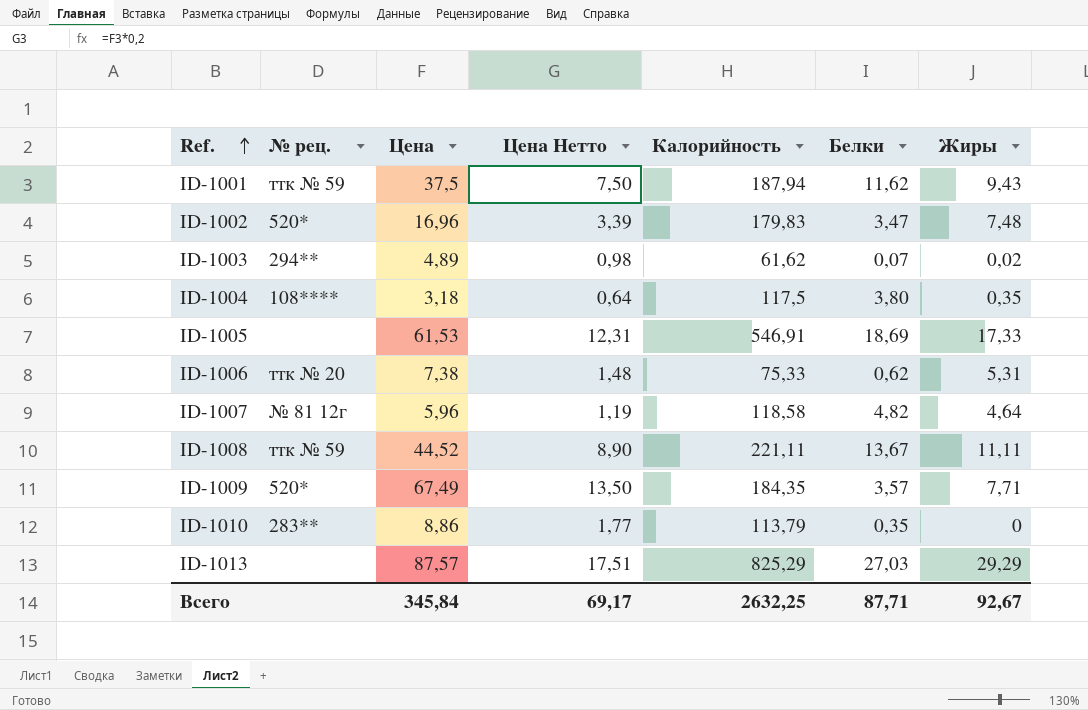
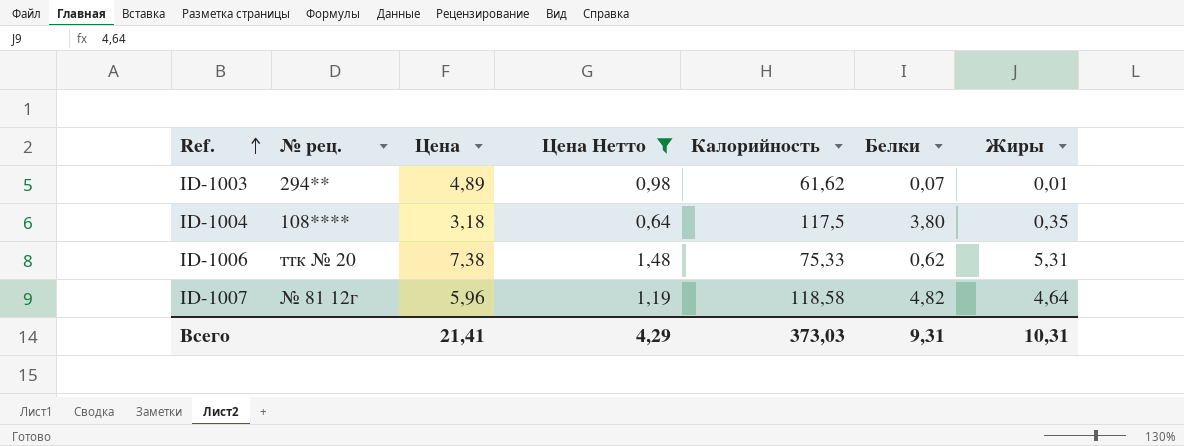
filter: none -> Цена Нетто <= 1,48
ID-1003 | Жиры: 0,02 -> 0,01
Всего | Цена: 345,84 -> 21,41
Всего | Цена Нетто: 69,17 -> 4,29
Всего | Калорийность: 2632,25 -> 373,03
Всего | Белки: 87,71 -> 9,31
Всего | Жиры: 92,67 -> 10,31

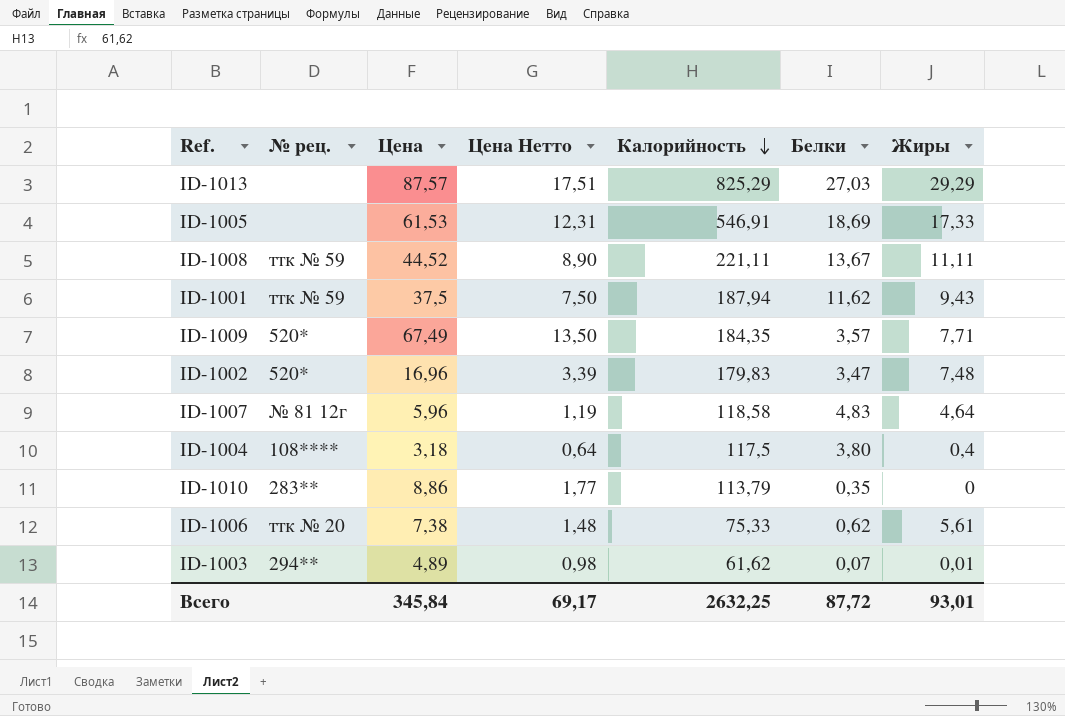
filter: Цена Нетто <= 1,48 -> none
row order: Ref. ascending -> Калорийность descending
ID-1007 | Белки: 4,82 -> 4,83
ID-1004 | Жиры: 0,35 -> 0,4
ID-1006 | Жиры: 5,31 -> 5,61
Всего | Цена: 21,41 -> 345,84
Всего | Цена Нетто: 4,29 -> 69,17
Всего | Калорийность: 373,03 -> 2632,25
Всего | Белки: 9,31 -> 87,72
Всего | Жиры: 10,31 -> 93,01

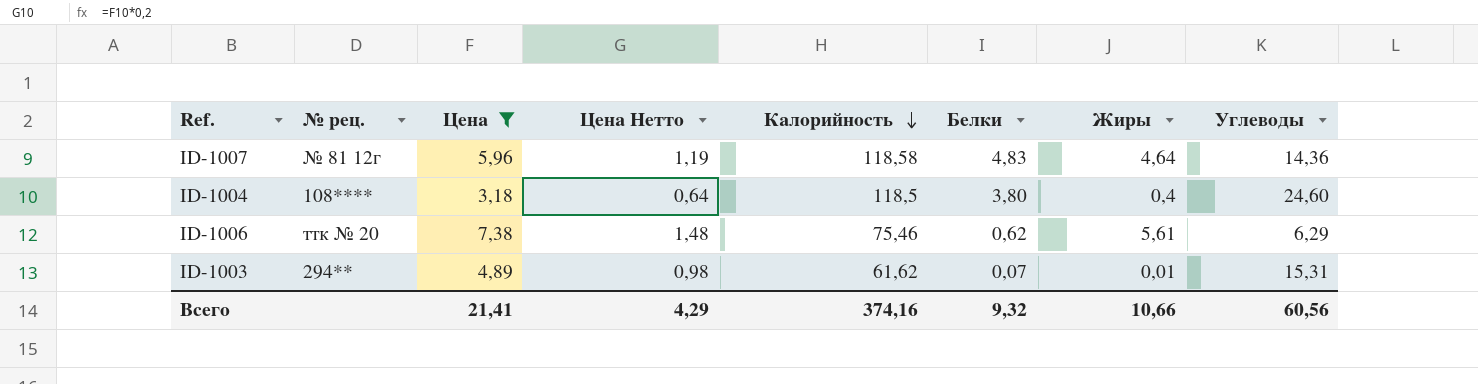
filter: none -> Цена <= 7,38
column Углеводы | position: none -> 8
ID-1004 | Калорийность: 117,5 -> 118,5
ID-1006 | Калорийность: 75,33 -> 75,46
Всего | Цена: 345,84 -> 21,41
Всего | Цена Нетто: 69,17 -> 4,29
Всего | Калорийность: 2632,25 -> 374,16
Всего | Белки: 87,72 -> 9,32
Всего | Жиры: 93,01 -> 10,66

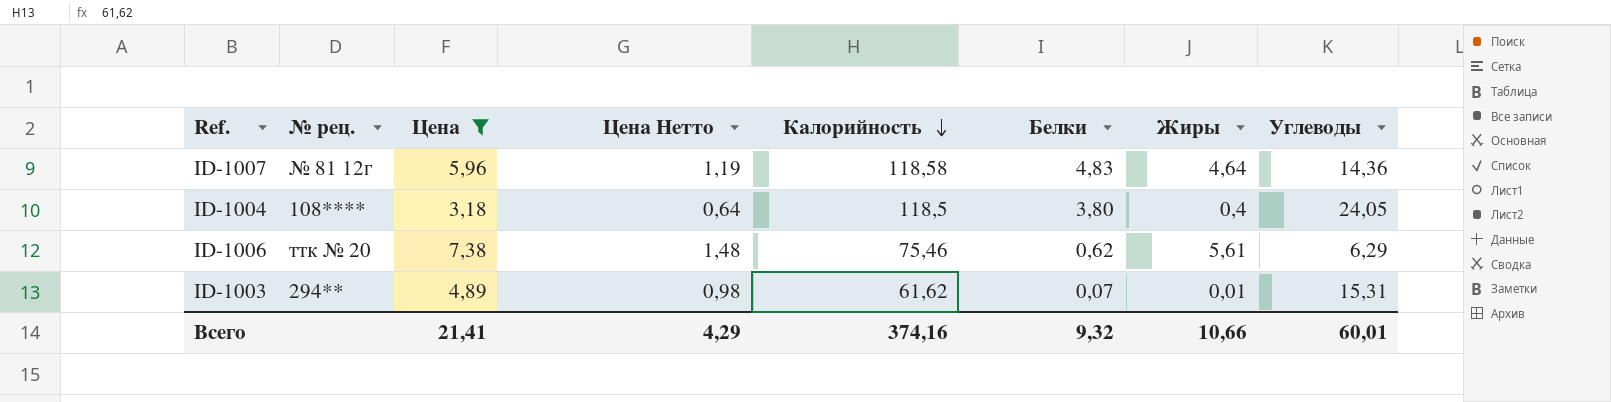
ID-1004 | Углеводы: 24,60 -> 24,05
Всего | Углеводы: 60,56 -> 60,01

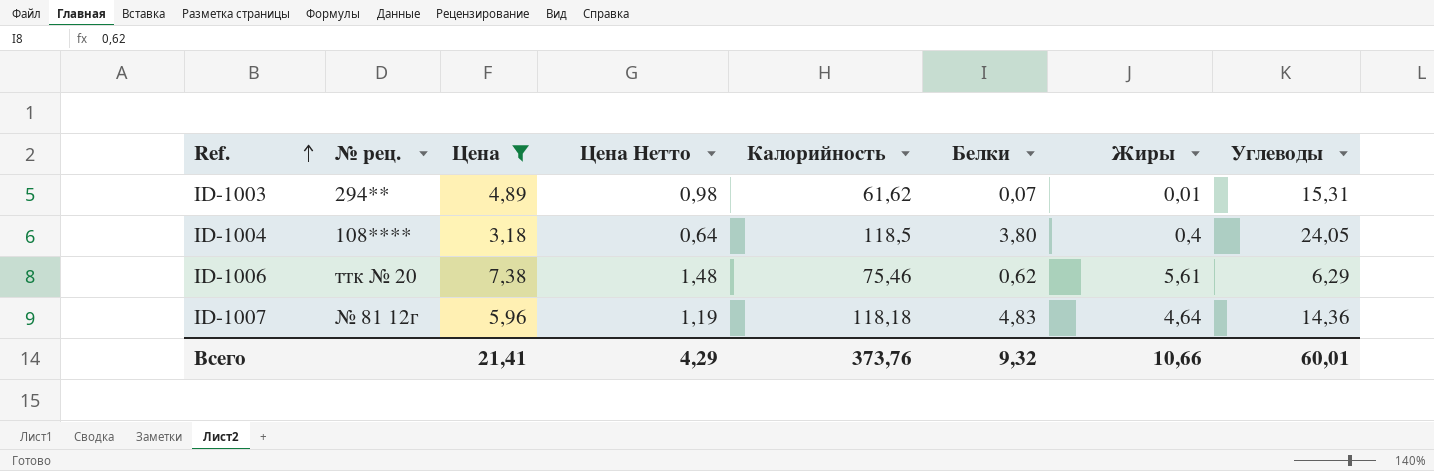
row order: Калорийность descending -> Ref. ascending
ID-1007 | Калорийность: 118,58 -> 118,18
Всего | Калорийность: 374,16 -> 373,76

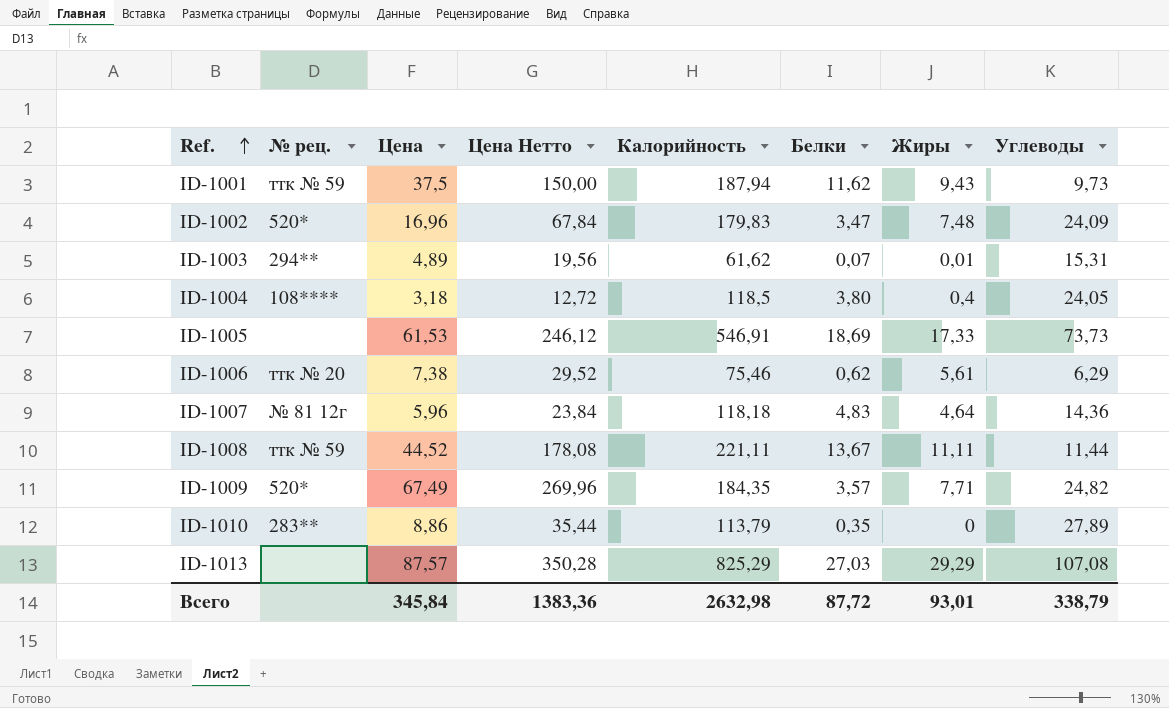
filter: Цена <= 7,38 -> none
column Цена Нетто | formula: [Цена] * 0,2 -> [Цена] * 4
Всего | Цена: 21,41 -> 345,84
Всего | Цена Нетто: 4,29 -> 1383,36
Всего | Калорийность: 373,76 -> 2632,98
Всего | Белки: 9,32 -> 87,72
Всего | Жиры: 10,66 -> 93,01
Всего | Углеводы: 60,01 -> 338,79

